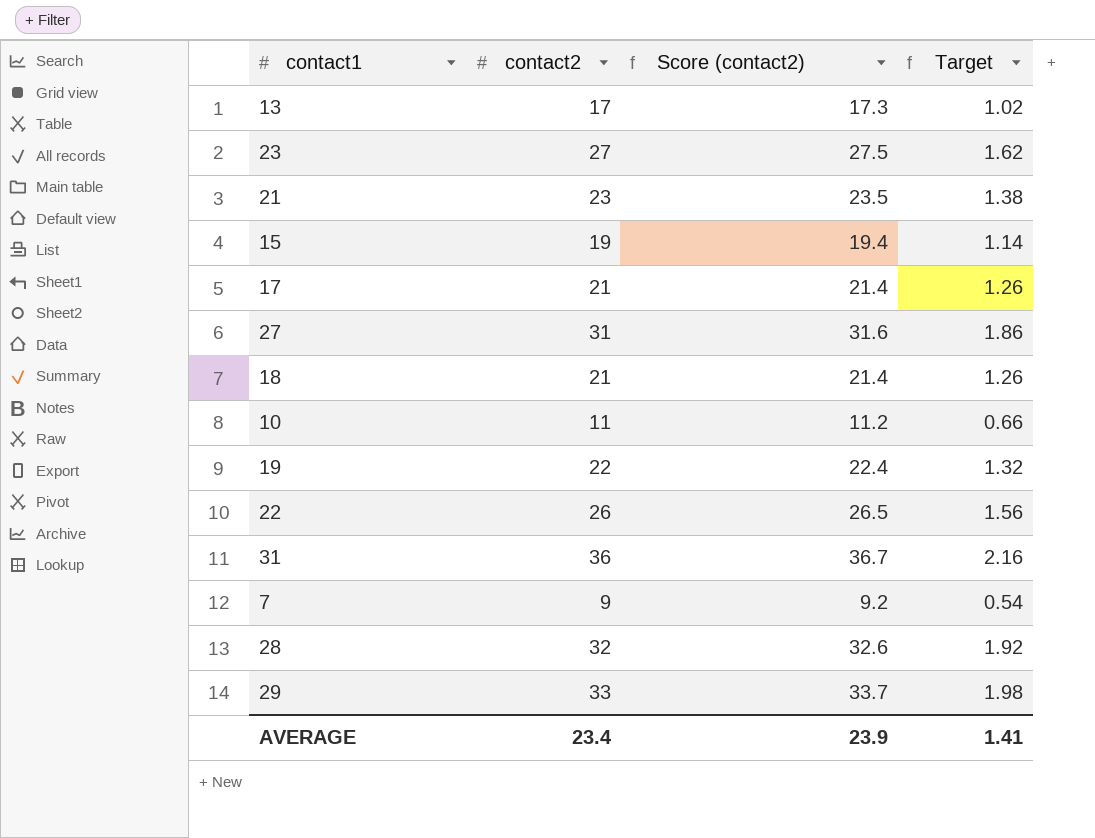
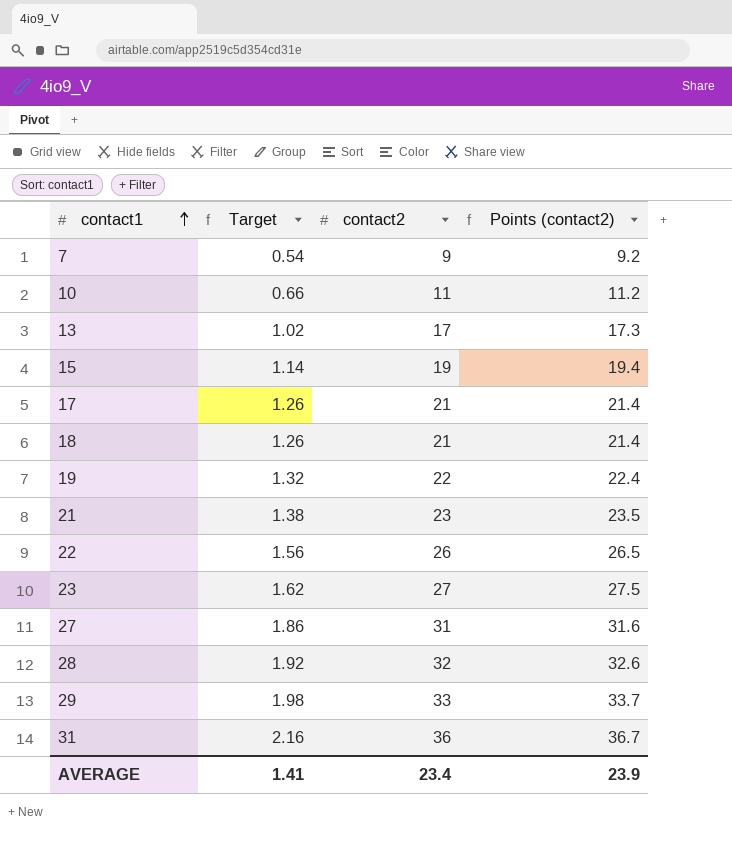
row order: none -> contact1 ascending
column Target | position: 4 -> 2
column name: Score (contact2) -> Points (contact2)

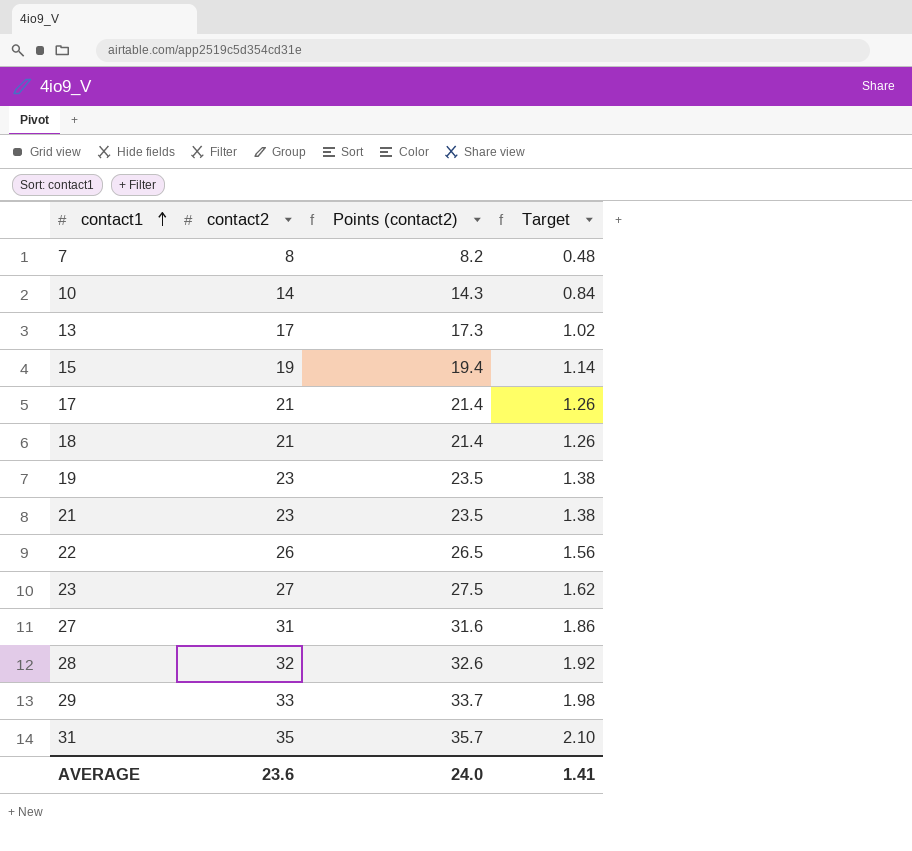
column Target | position: 2 -> 4
7 | contact2: 9 -> 8
7 | Points (contact2): 9.2 -> 8.2
7 | Target: 0.54 -> 0.48
10 | contact2: 11 -> 14
10 | Points (contact2): 11.2 -> 14.3
10 | Target: 0.66 -> 0.84
19 | contact2: 22 -> 23
19 | Points (contact2): 22.4 -> 23.5
19 | Target: 1.32 -> 1.38
31 | contact2: 36 -> 35
31 | Points (contact2): 36.7 -> 35.7
31 | Target: 2.16 -> 2.10
AVERAGE | contact2: 23.4 -> 23.6
AVERAGE | Points (contact2): 23.9 -> 24.0

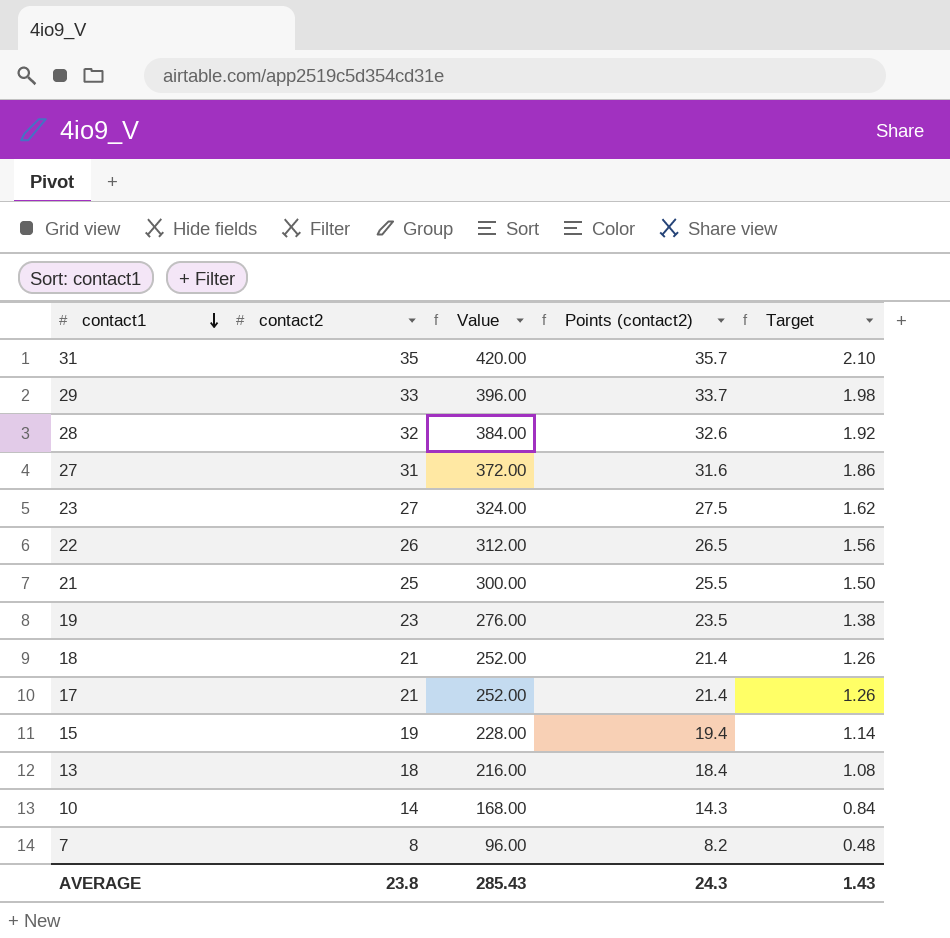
row order: contact1 ascending -> contact1 descending
column Value | formula: none -> [contact2] * 12
21 | contact2: 23 -> 25
21 | Points (contact2): 23.5 -> 25.5
21 | Target: 1.38 -> 1.50
13 | contact2: 17 -> 18
13 | Points (contact2): 17.3 -> 18.4
13 | Target: 1.02 -> 1.08
AVERAGE | contact2: 23.6 -> 23.8
AVERAGE | Points (contact2): 24.0 -> 24.3
AVERAGE | Target: 1.41 -> 1.43

